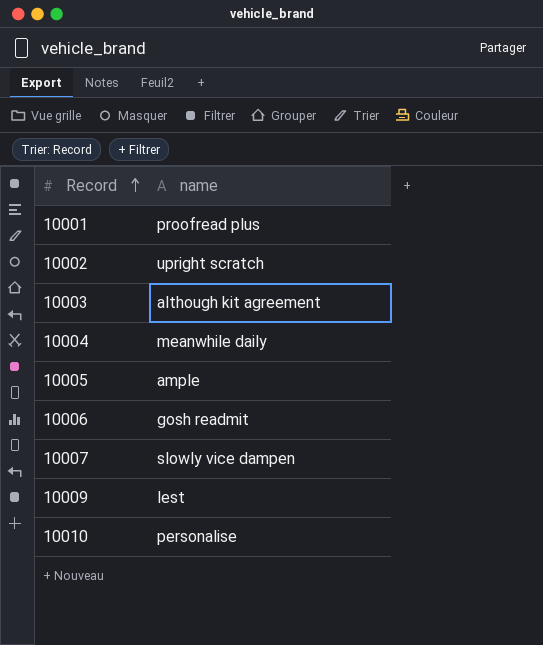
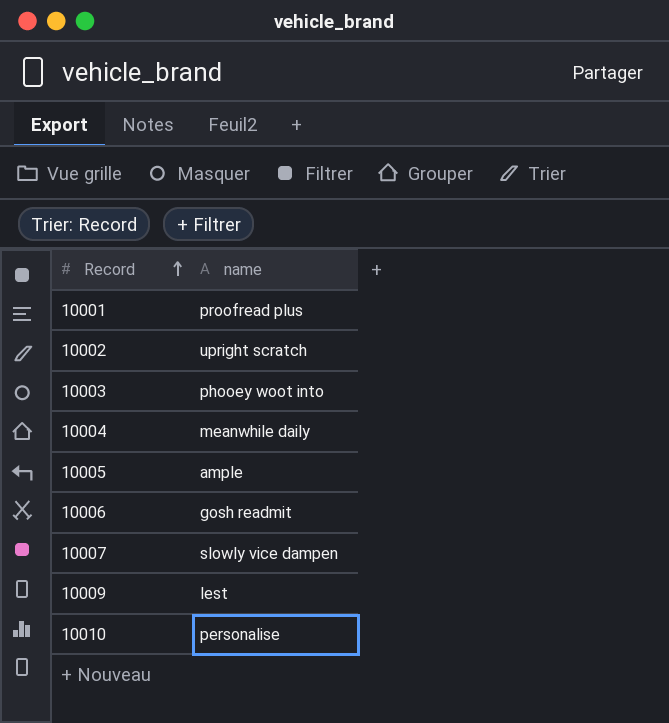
10003 | name: although kit agreement -> phooey woot into

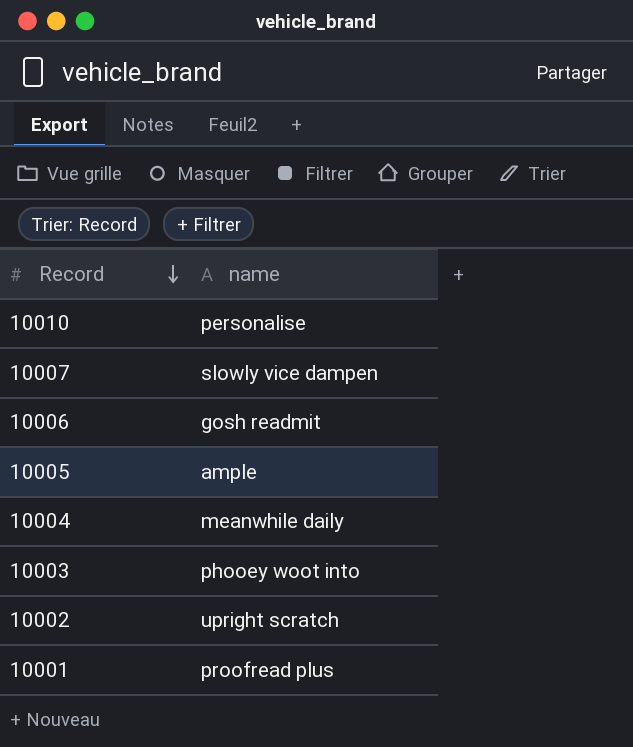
row order: Record ascending -> Record descending
row 10009: lest -> none

